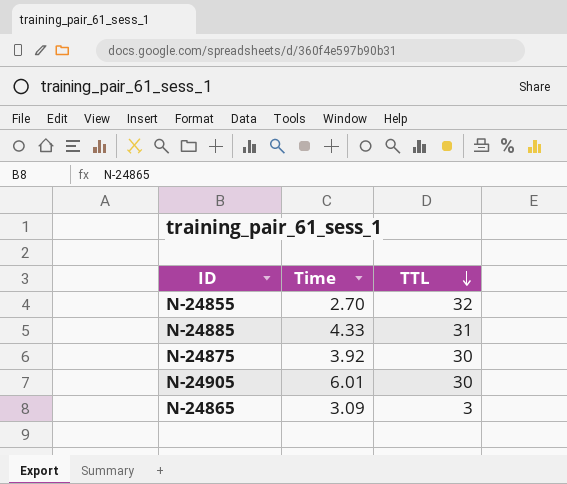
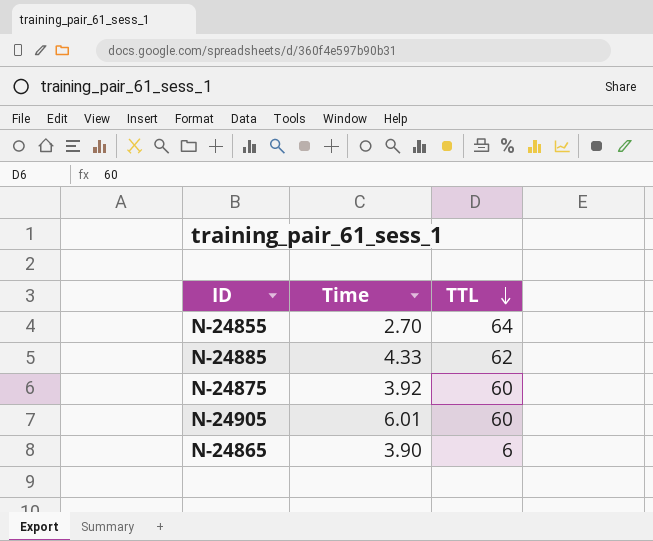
N-24855 | TTL: 32 -> 64
N-24885 | TTL: 31 -> 62
N-24875 | TTL: 30 -> 60
N-24905 | TTL: 30 -> 60
N-24865 | Time: 3.09 -> 3.90
N-24865 | TTL: 3 -> 6

